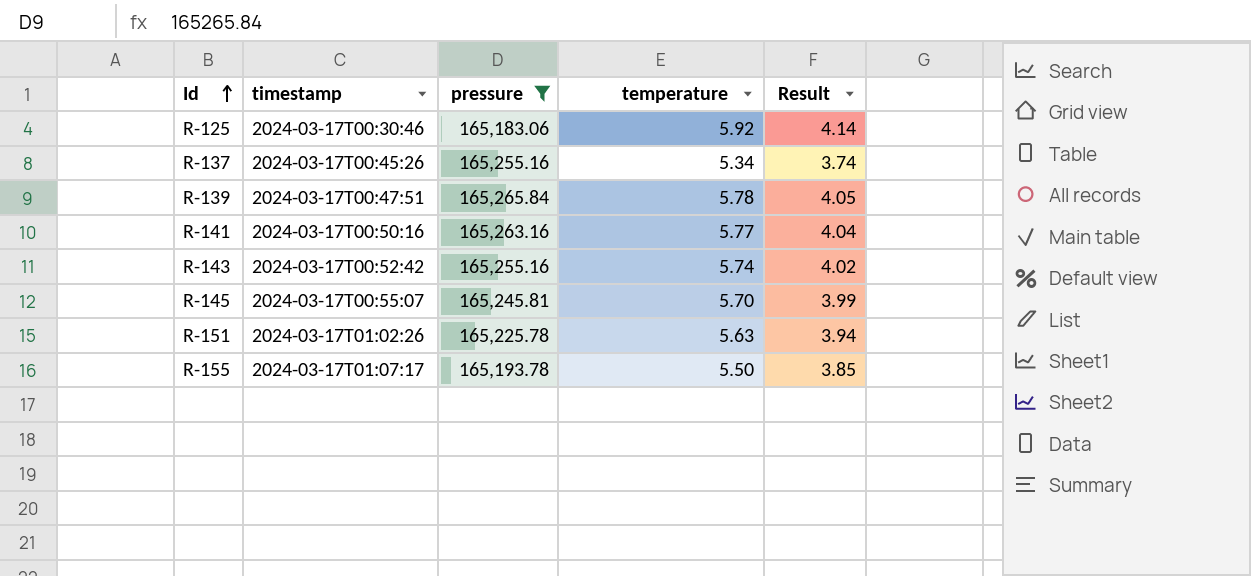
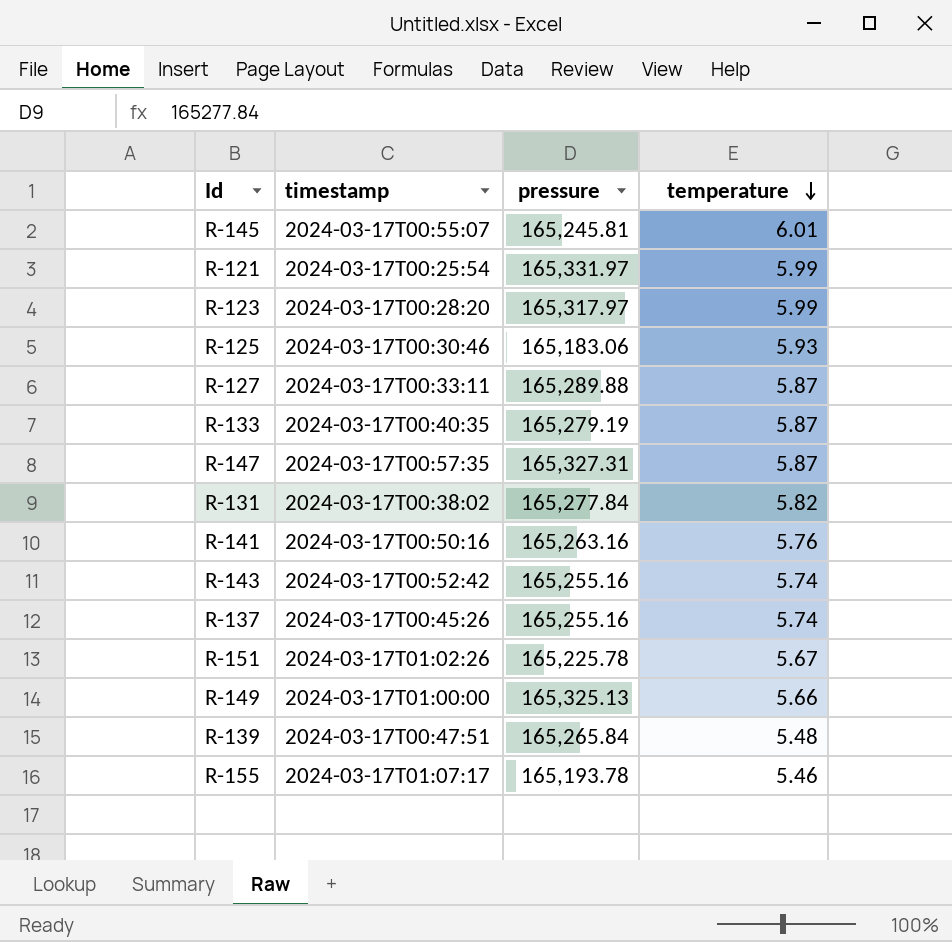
filter: pressure <= 165,265.84 -> none
row order: Id ascending -> temperature descending
column Result | formula: [temperature] * 0.7 -> none
R-145 | temperature: 5.70 -> 6.01
R-125 | temperature: 5.92 -> 5.93
R-141 | temperature: 5.77 -> 5.76
R-137 | temperature: 5.34 -> 5.74
R-151 | temperature: 5.63 -> 5.67
R-139 | temperature: 5.78 -> 5.48
R-155 | temperature: 5.50 -> 5.46

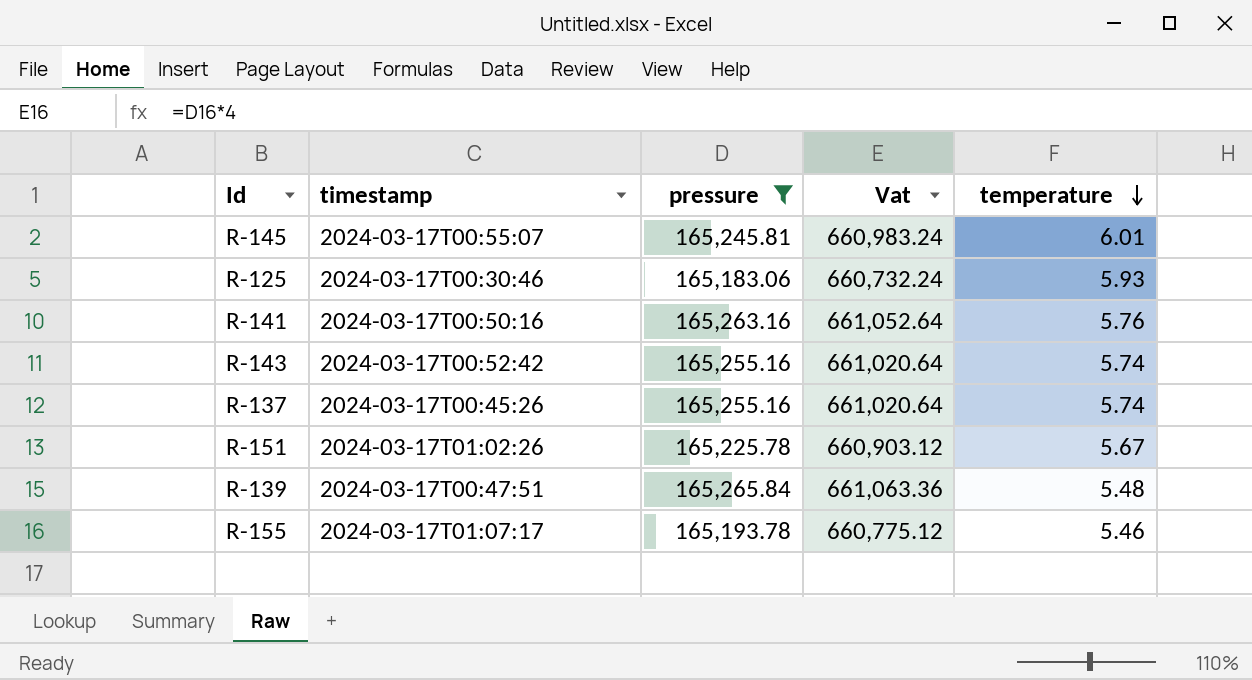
filter: none -> pressure <= 165,265.84
column Vat | formula: none -> [pressure] * 4

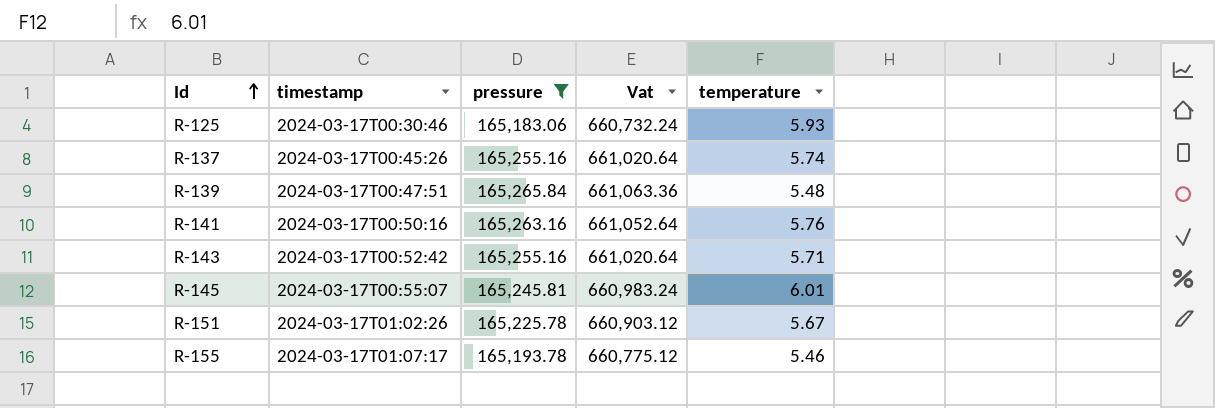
row order: temperature descending -> Id ascending
R-143 | temperature: 5.74 -> 5.71

